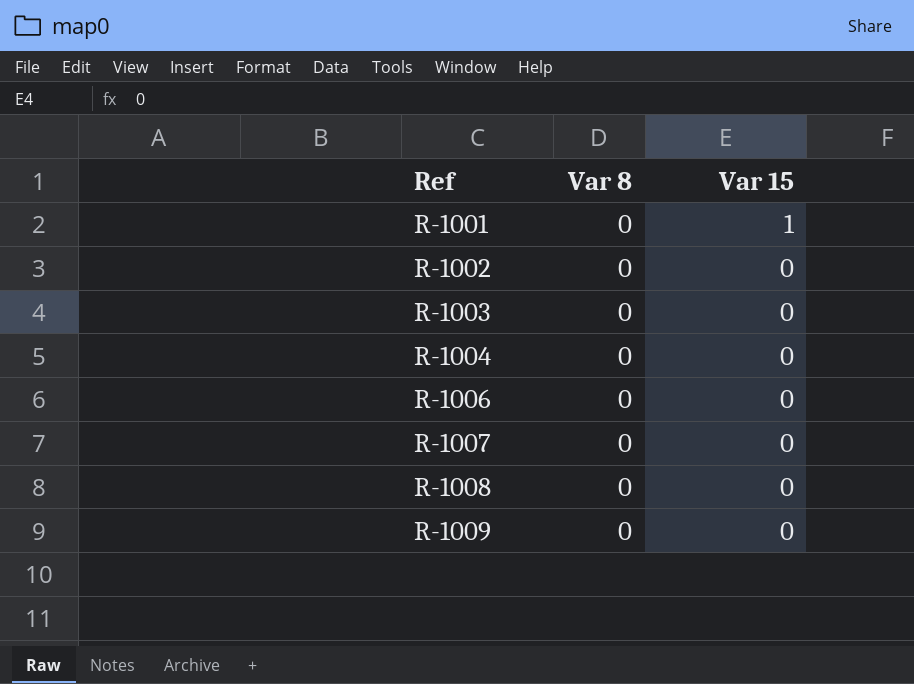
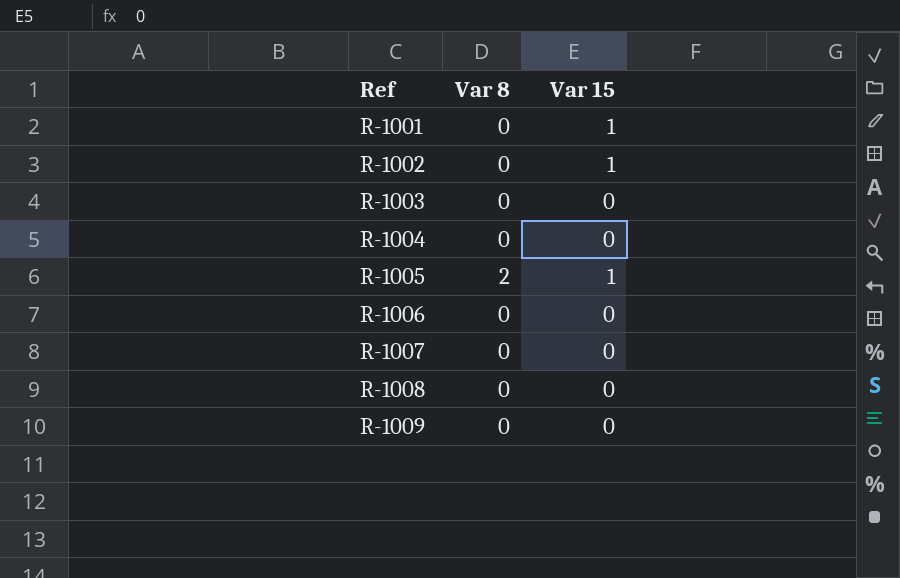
R-1002 | Var 15: 0 -> 1
row R-1005: none -> 2 | 1

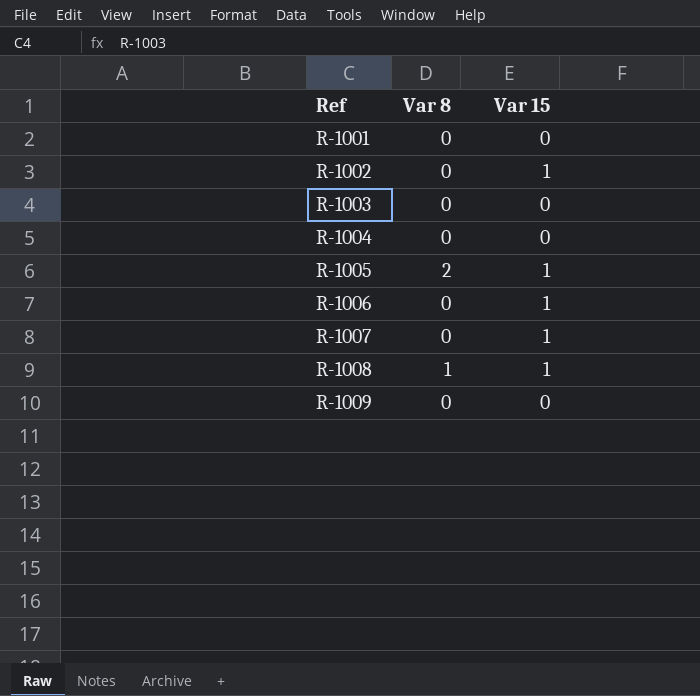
R-1001 | Var 15: 1 -> 0
R-1006 | Var 15: 0 -> 1
R-1007 | Var 15: 0 -> 1
R-1008 | Var 8: 0 -> 1
R-1008 | Var 15: 0 -> 1

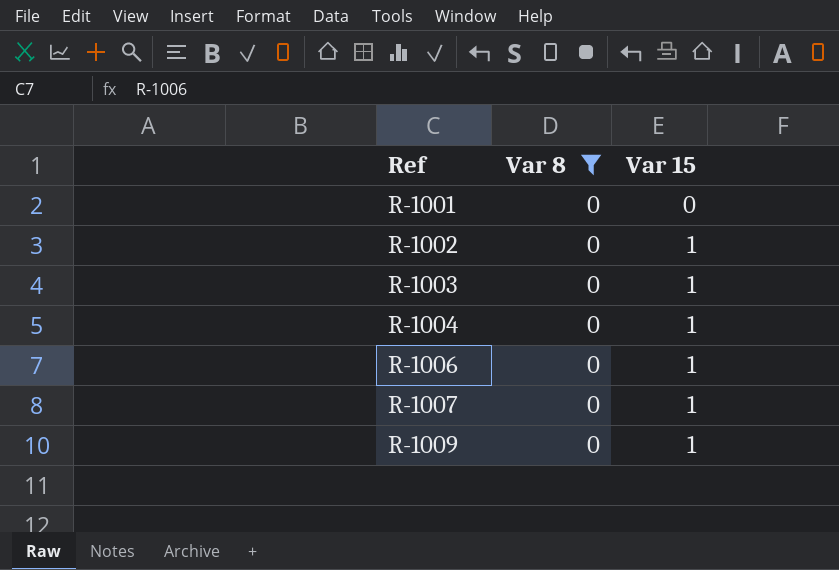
filter: none -> Var 8 = 0
R-1003 | Var 15: 0 -> 1
R-1004 | Var 15: 0 -> 1
R-1009 | Var 15: 0 -> 1

